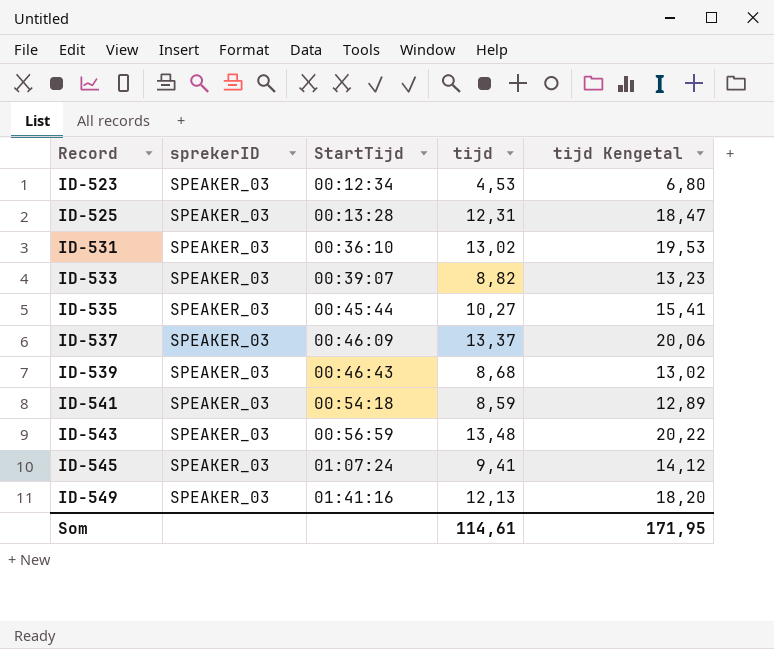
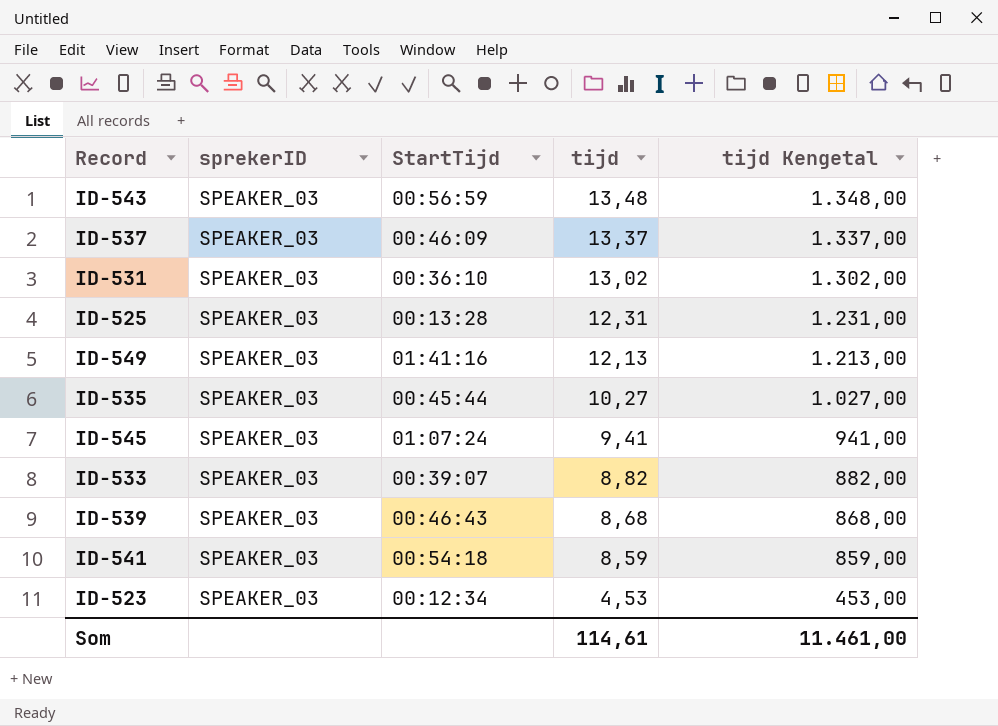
row order: Record ascending -> tijd descending
column tijd Kengetal | formula: [tijd] * 1,5 -> [tijd] * 100
Som | tijd Kengetal: 171,95 -> 11.461,00

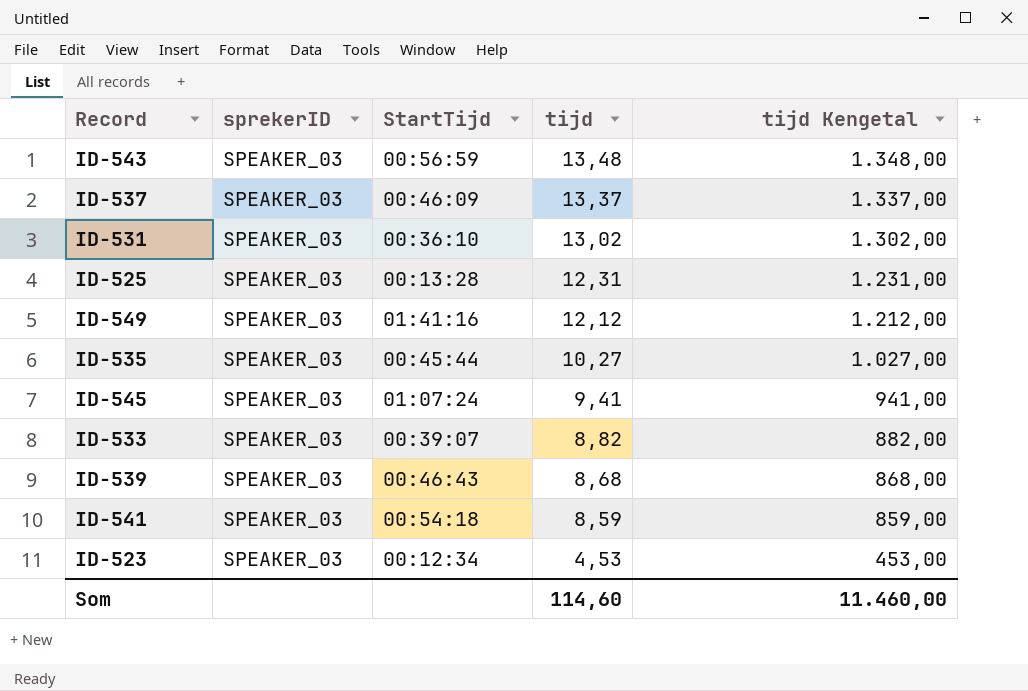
ID-549 | tijd: 12,13 -> 12,12
ID-549 | tijd Kengetal: 1.213,00 -> 1.212,00
Som | tijd: 114,61 -> 114,60
Som | tijd Kengetal: 11.461,00 -> 11.460,00

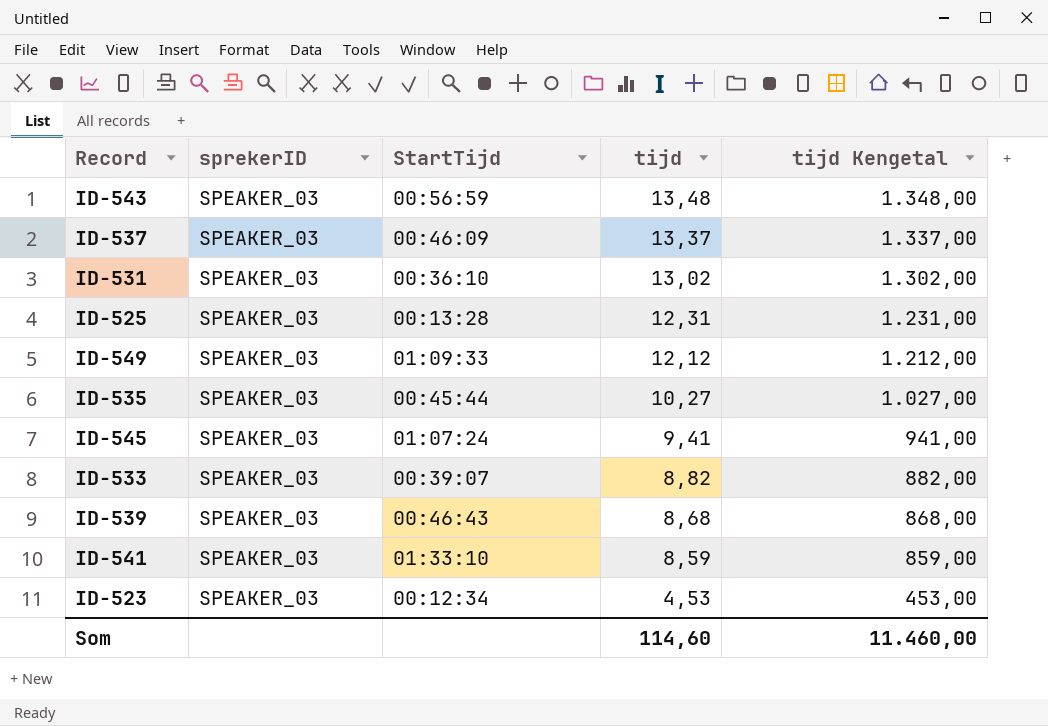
ID-549 | StartTijd: 01:41:16 -> 01:09:33
ID-541 | StartTijd: 00:54:18 -> 01:33:10

